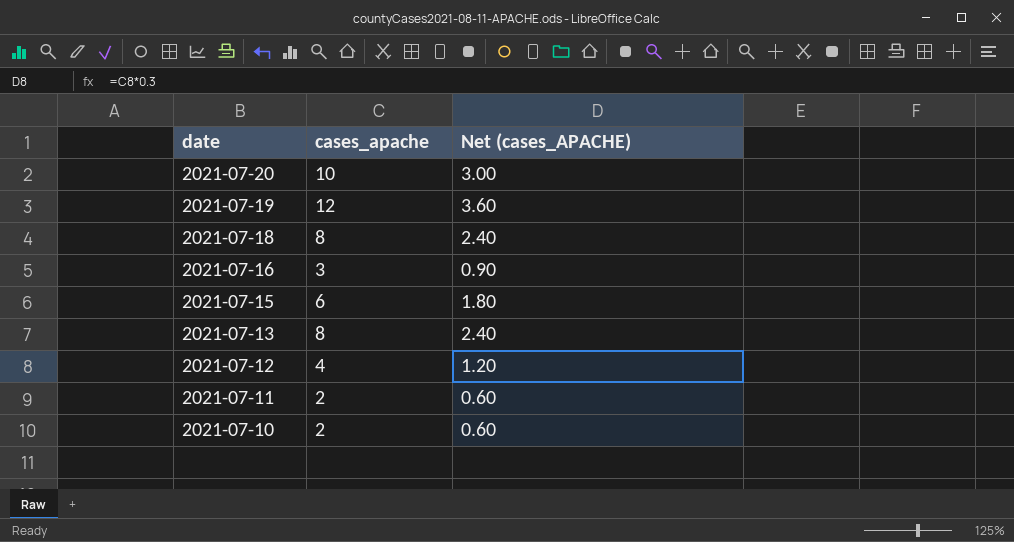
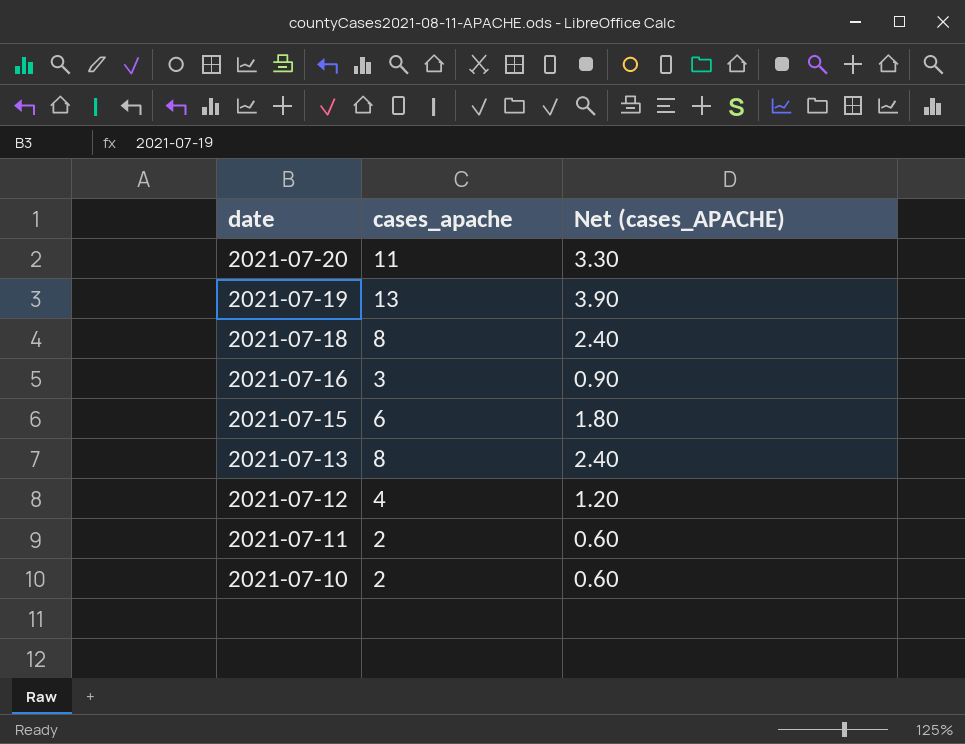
2021-07-20 | cases_apache: 10 -> 11
2021-07-20 | Net (cases_APACHE): 3.00 -> 3.30
2021-07-19 | cases_apache: 12 -> 13
2021-07-19 | Net (cases_APACHE): 3.60 -> 3.90

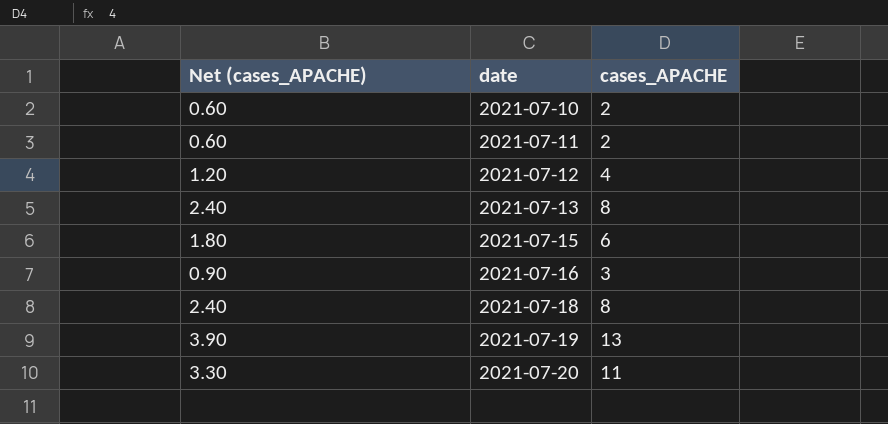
row order: date descending -> date ascending
column Net (cases_APACHE) | position: 3 -> 1
column name: cases_apache -> cases_APACHE

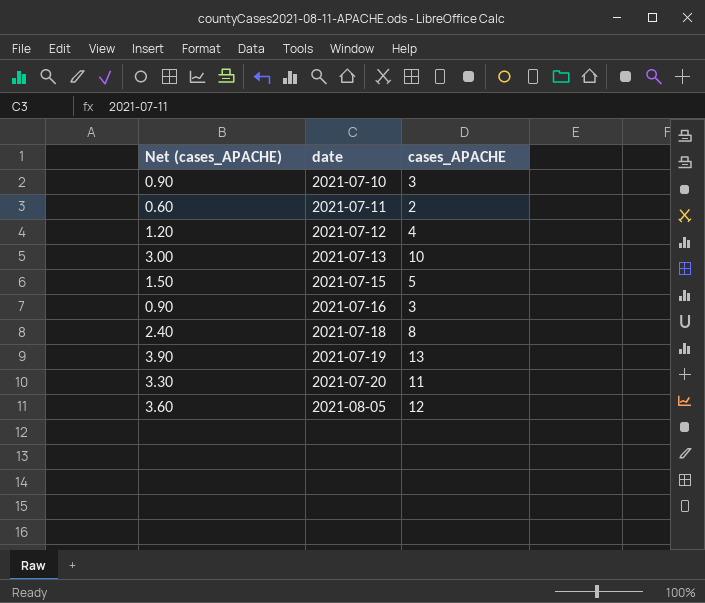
2021-07-10 | Net (cases_APACHE): 0.60 -> 0.90
2021-07-10 | cases_APACHE: 2 -> 3
2021-07-13 | Net (cases_APACHE): 2.40 -> 3.00
2021-07-13 | cases_APACHE: 8 -> 10
2021-07-15 | Net (cases_APACHE): 1.80 -> 1.50
2021-07-15 | cases_APACHE: 6 -> 5
row 2021-08-05: none -> 3.60 | 12

